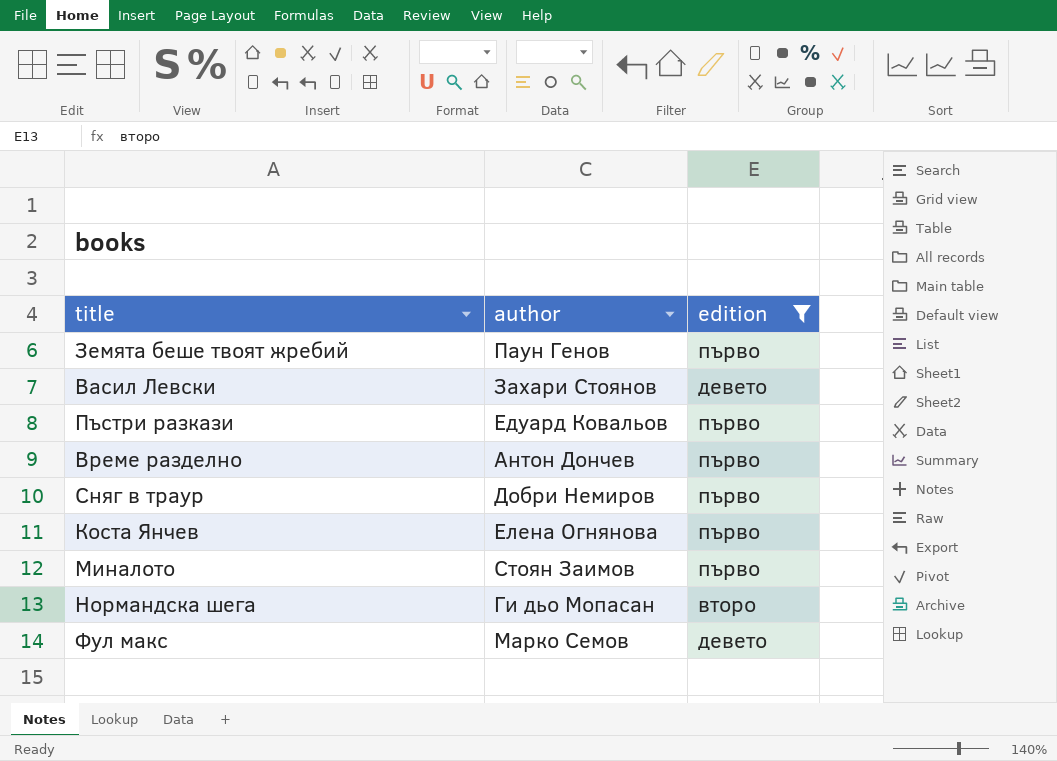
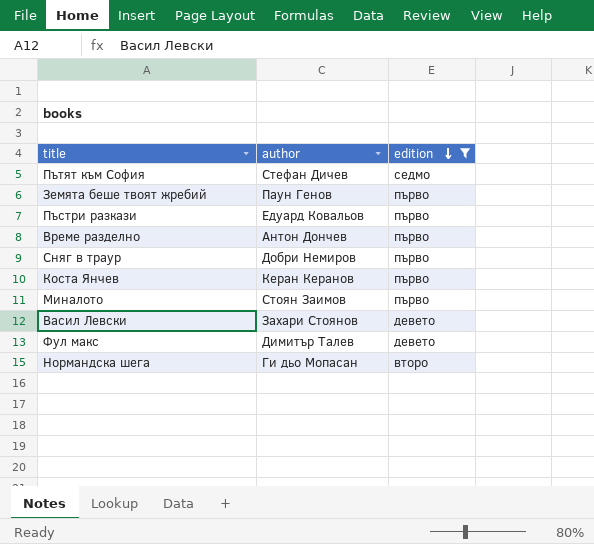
row order: none -> edition descending
row Пътят към София: none -> Стефан Дичев | седмо
Коста Янчев | author: Елена Огнянова -> Керан Керанов
Фул макс | author: Марко Семов -> Димитър Талев

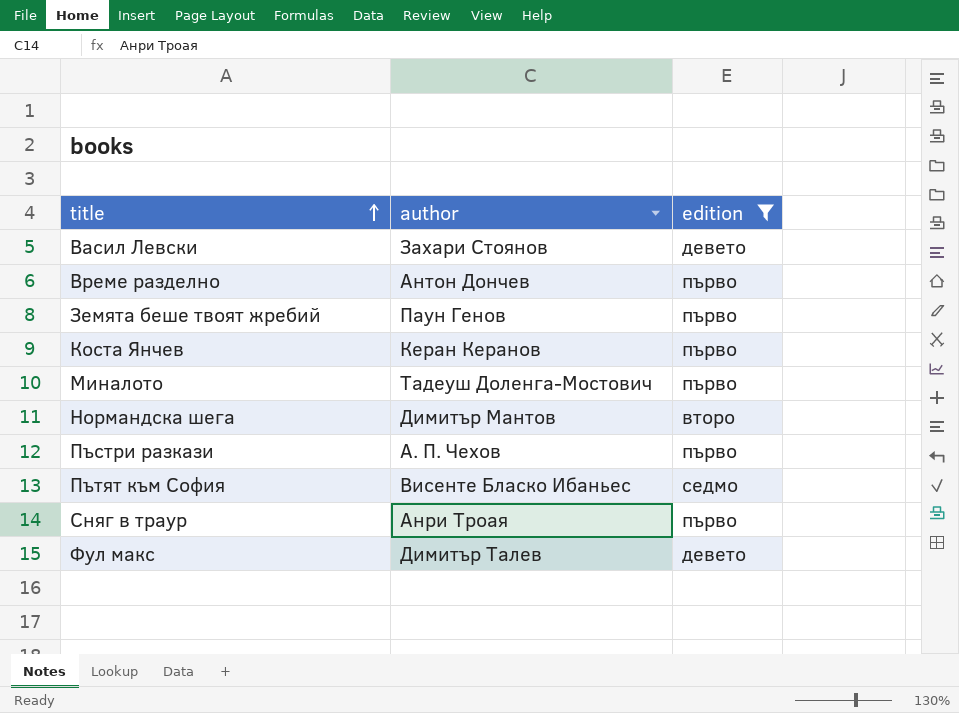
row order: edition descending -> title ascending
Миналото | author: Стоян Заимов -> Тадеуш Доленга-Мостович
Нормандска шега | author: Ги дьо Мопасан -> Димитър Мантов
Пъстри разкази | author: Едуард Ковальов -> А. П. Чехов
Пътят към София | author: Стефан Дичев -> Висенте Бласко Ибаньес
Сняг в траур | author: Добри Немиров -> Анри Троая

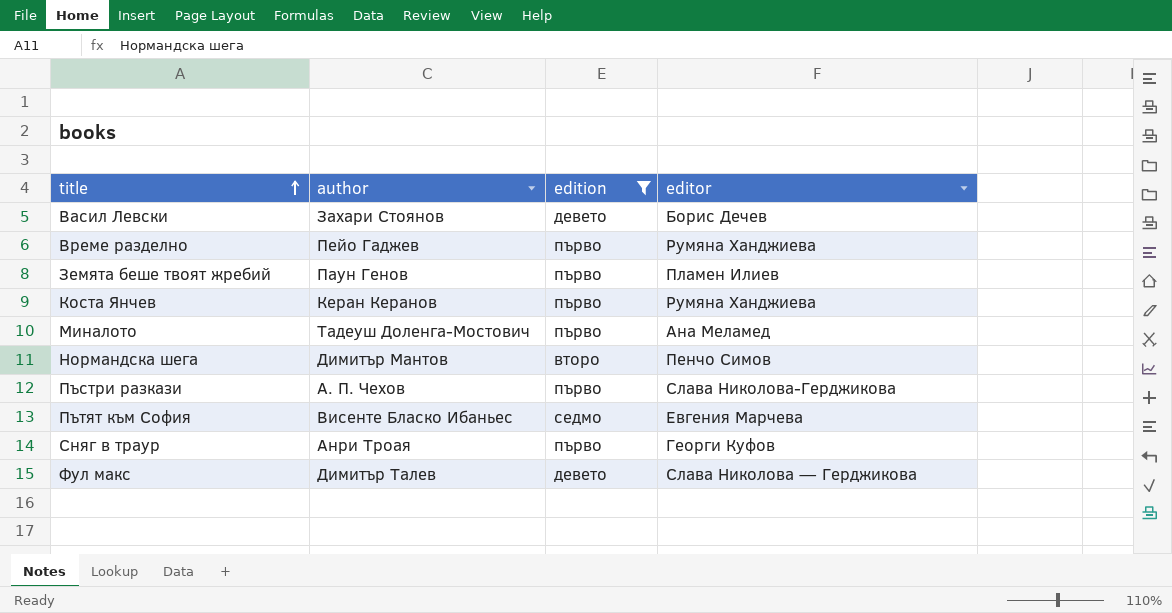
column editor | position: none -> 4
Време разделно | author: Антон Дончев -> Пейо Гаджев

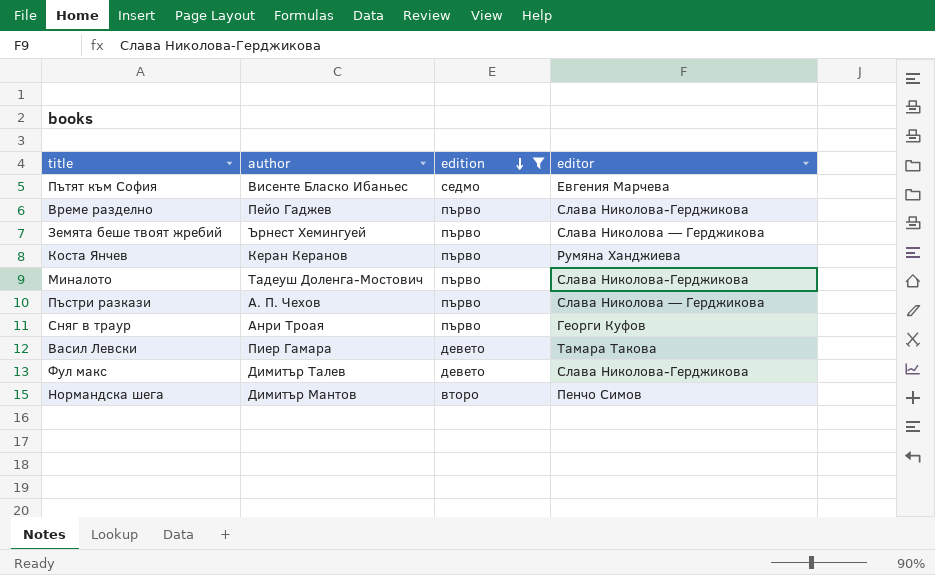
row order: title ascending -> edition descending
Време разделно | editor: Румяна Ханджиева -> Слава Николова-Герджикова
Земята беше твоят жребий | author: Паун Генов -> Ърнест Хемингуей
Земята беше твоят жребий | editor: Пламен Илиев -> Слава Николова — Герджикова
Миналото | editor: Ана Меламед -> Слава Николова-Герджикова
Пъстри разкази | editor: Слава Николова-Герджикова -> Слава Николова — Герджикова
Васил Левски | author: Захари Стоянов -> Пиер Гамара
Васил Левски | editor: Борис Дечев -> Тамара Такова
Фул макс | editor: Слава Николова — Герджикова -> Слава Николова-Герджикова

